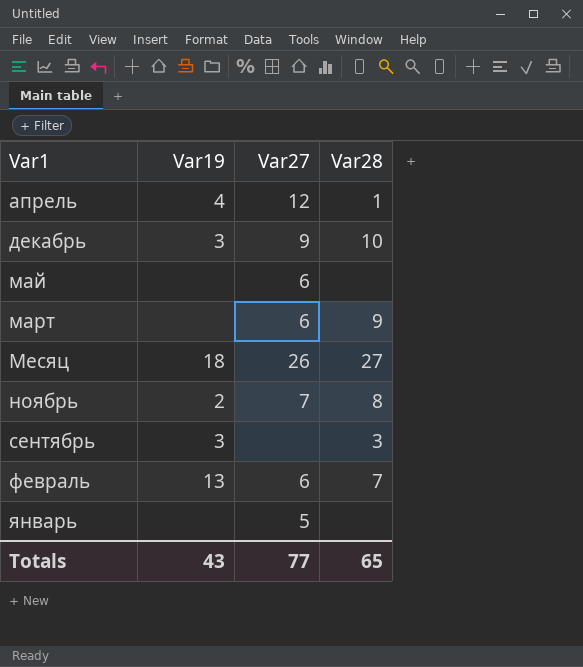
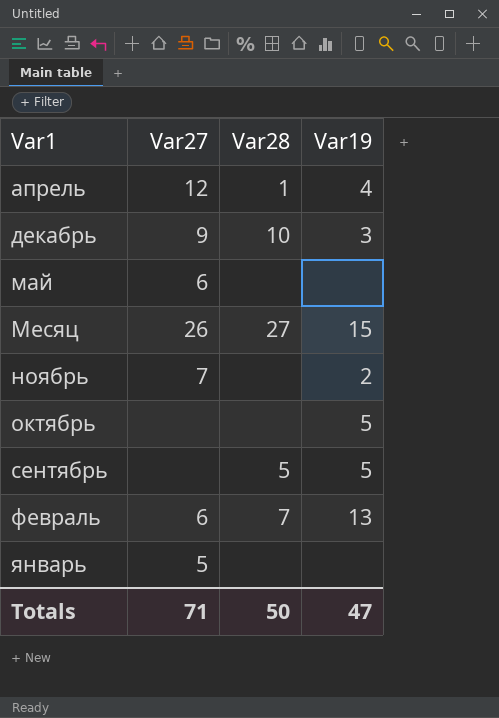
column Var19 | position: 2 -> 4
row март: none | 6 | 9 -> none
Месяц | Var19: 18 -> 15
ноябрь | Var28: 8 -> none
row октябрь: none -> none | none | 5
сентябрь | Var28: 3 -> 5
сентябрь | Var19: 3 -> 5
Totals | Var27: 77 -> 71
Totals | Var28: 65 -> 50
Totals | Var19: 43 -> 47

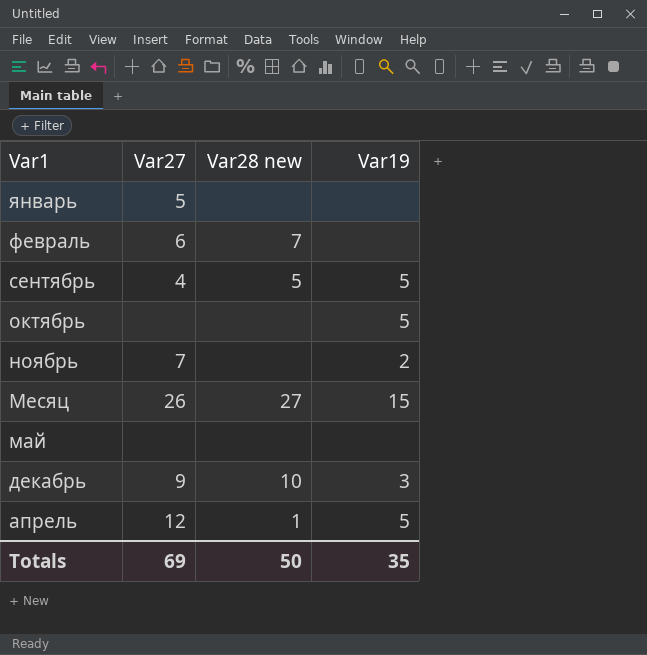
row order: Var1 ascending -> Var1 descending
column name: Var28 -> Var28 new
февраль | Var19: 13 -> none
сентябрь | Var27: none -> 4
май | Var27: 6 -> none
апрель | Var19: 4 -> 5
Totals | Var27: 71 -> 69
Totals | Var19: 47 -> 35

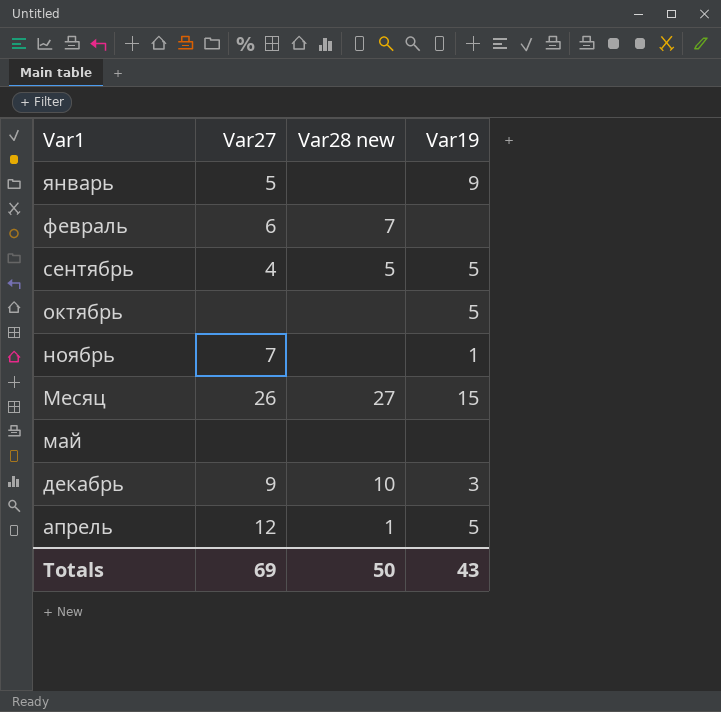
январь | Var19: none -> 9
ноябрь | Var19: 2 -> 1
Totals | Var19: 35 -> 43

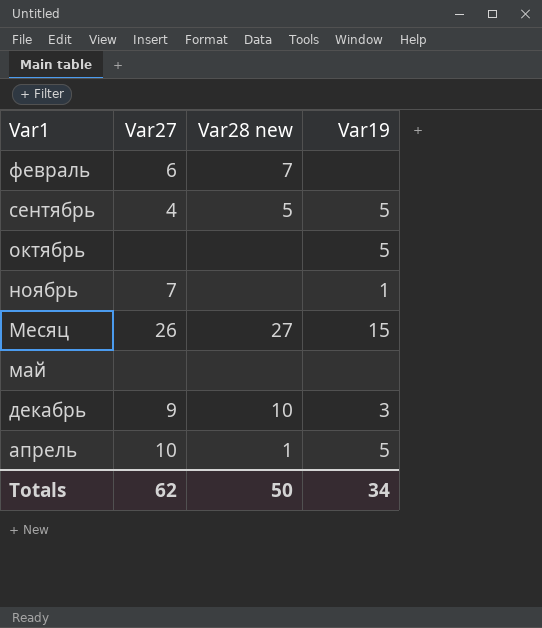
row январь: 5 | none | 9 -> none
апрель | Var27: 12 -> 10
Totals | Var27: 69 -> 62
Totals | Var19: 43 -> 34

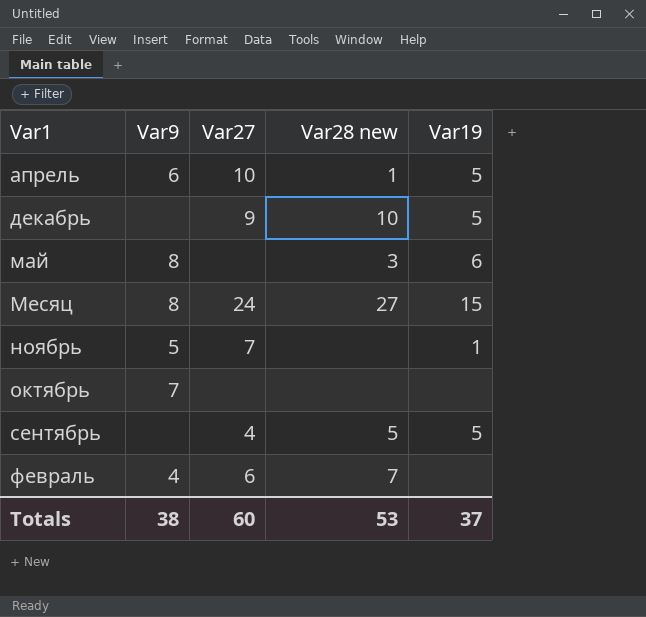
row order: Var1 descending -> Var1 ascending
column Var9 | position: none -> 2
декабрь | Var19: 3 -> 5
май | Var28 new: none -> 3
май | Var19: none -> 6
Месяц | Var27: 26 -> 24
октябрь | Var19: 5 -> none
Totals | Var27: 62 -> 60
Totals | Var28 new: 50 -> 53
Totals | Var19: 34 -> 37

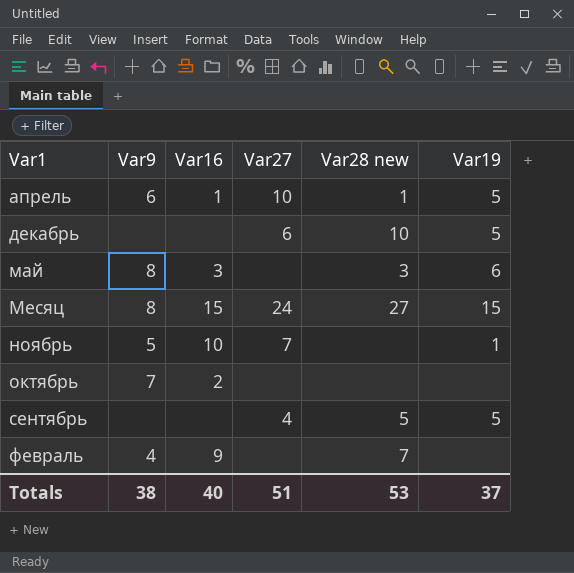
column Var16 | position: none -> 3
декабрь | Var27: 9 -> 6
февраль | Var27: 6 -> none
Totals | Var27: 60 -> 51

